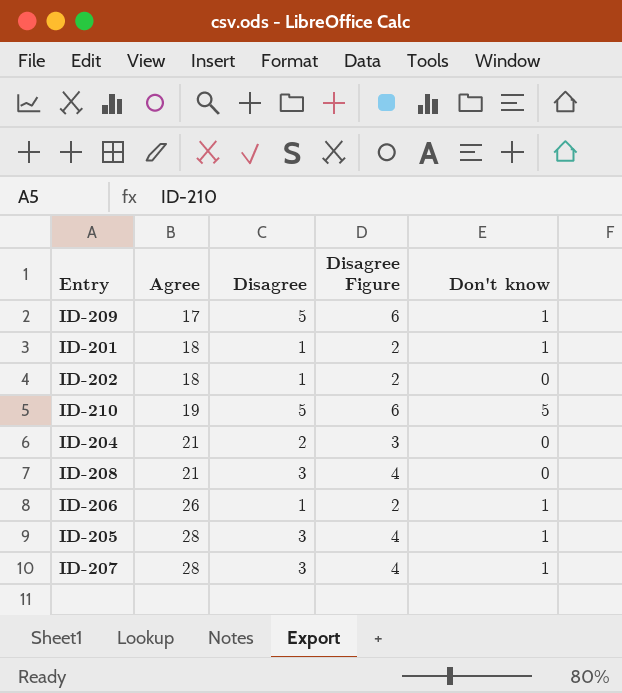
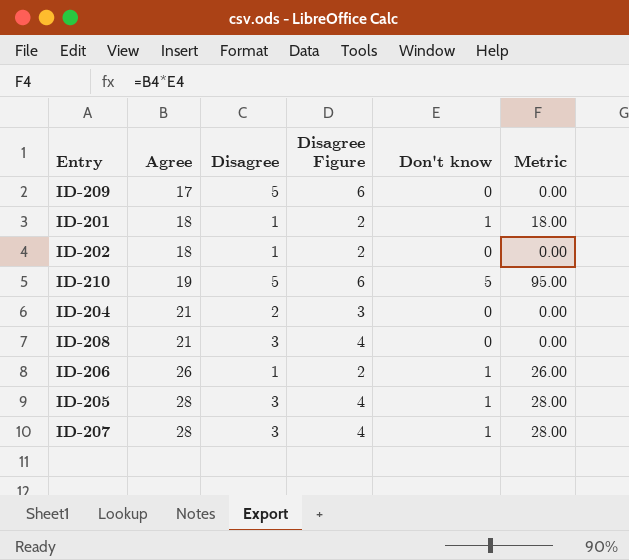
column Metric | formula: none -> [Agree] * [Don't know]
ID-209 | Don't know: 1 -> 0

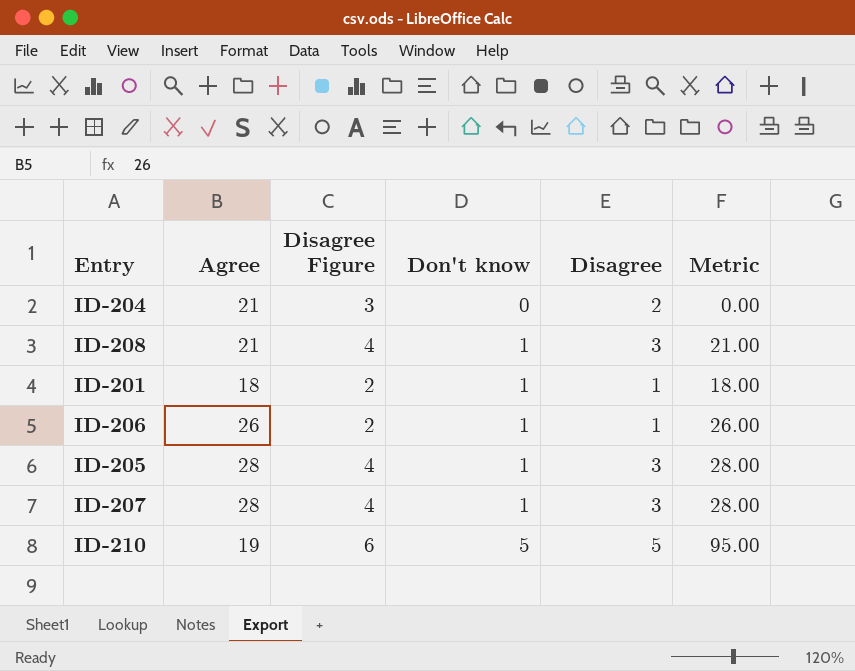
row order: Agree ascending -> Don't know ascending
column Disagree | position: 3 -> 5
row ID-209: 17 | 5 | 6 | 0 | 0.00 -> none
row ID-202: 18 | 1 | 2 | 0 | 0.00 -> none
ID-208 | Don't know: 0 -> 1
ID-208 | Metric: 0.00 -> 21.00

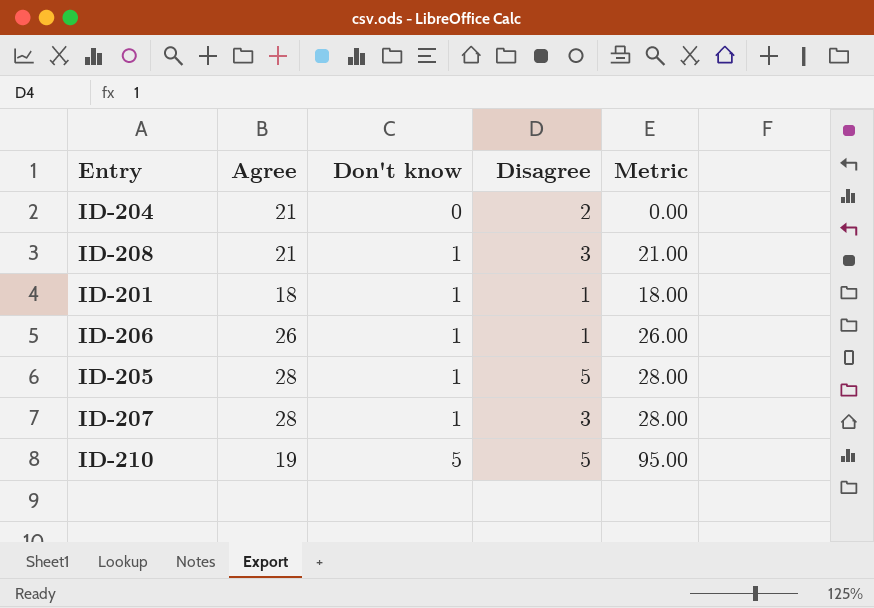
column Disagree Figure | formula: [Disagree] + 1 -> none
ID-205 | Disagree: 3 -> 5

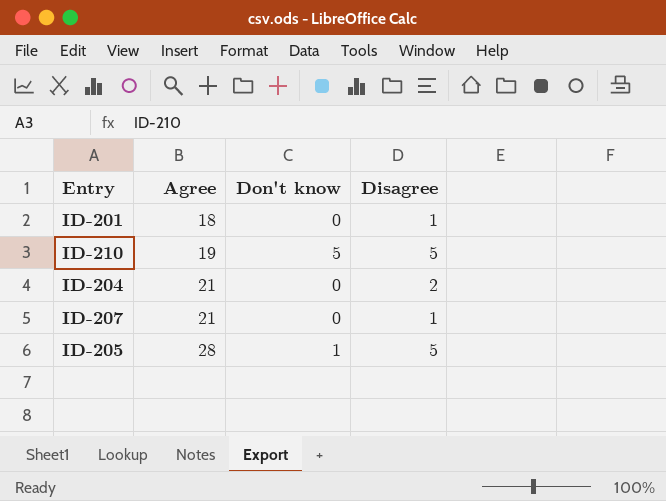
row order: Don't know ascending -> Agree ascending
column Metric | formula: [Agree] * [Don't know] -> none
row ID-208: 21 | 1 | 3 | 21.00 -> none
row ID-206: 26 | 1 | 1 | 26.00 -> none
ID-201 | Don't know: 1 -> 0
ID-207 | Agree: 28 -> 21
ID-207 | Don't know: 1 -> 0
ID-207 | Disagree: 3 -> 1

